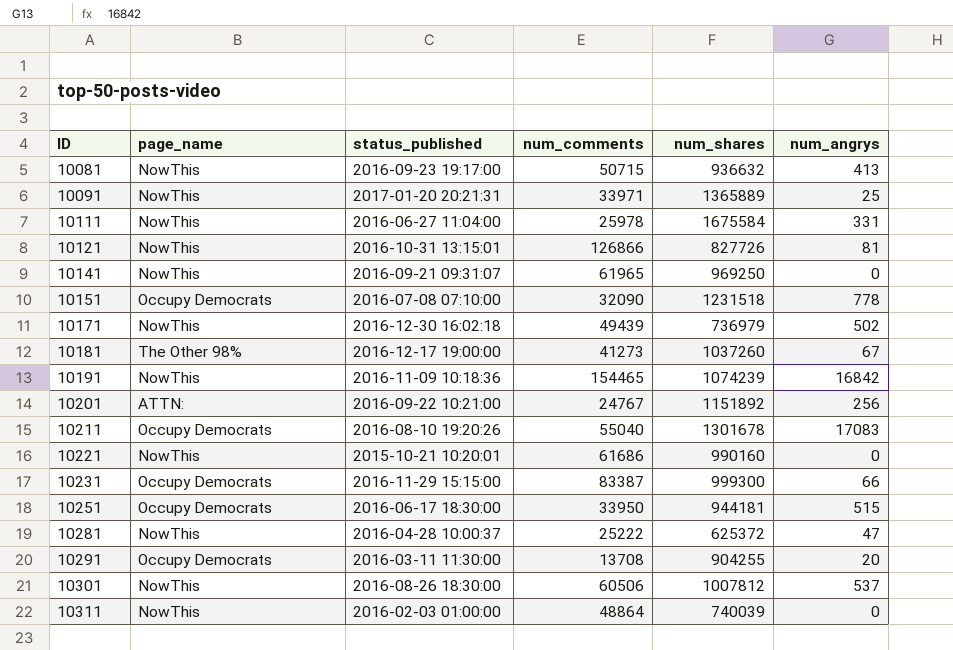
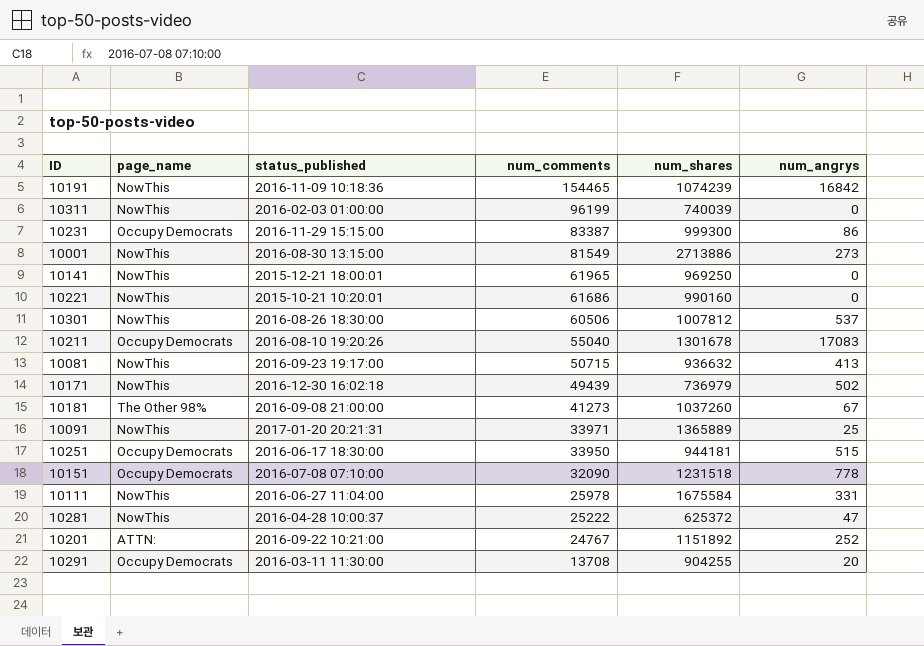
row order: ID ascending -> num_comments descending
row 10121: NowThis | 2016-10-31 13:15:01 | 126866 | 827726 | 81 -> none
10311 | num_comments: 48864 -> 96199
10231 | num_angrys: 66 -> 86
row 10001: none -> NowThis | 2016-08-30 13:15:00 | 81549 | 2713886 | 273
10141 | status_published: 2016-09-21 09:31:07 -> 2015-12-21 18:00:01
10181 | status_published: 2016-12-17 19:00:00 -> 2016-09-08 21:00:00
10201 | num_angrys: 256 -> 252

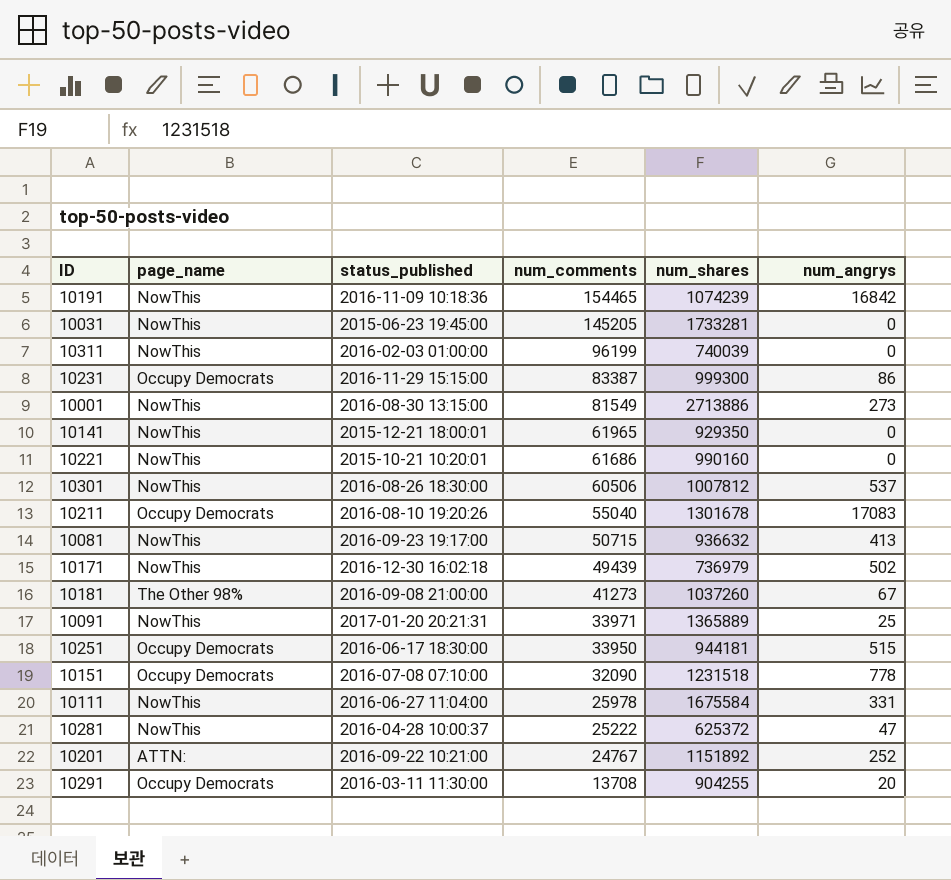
row 10031: none -> NowThis | 2015-06-23 19:45:00 | 145205 | 1733281 | 0
10141 | num_shares: 969250 -> 929350

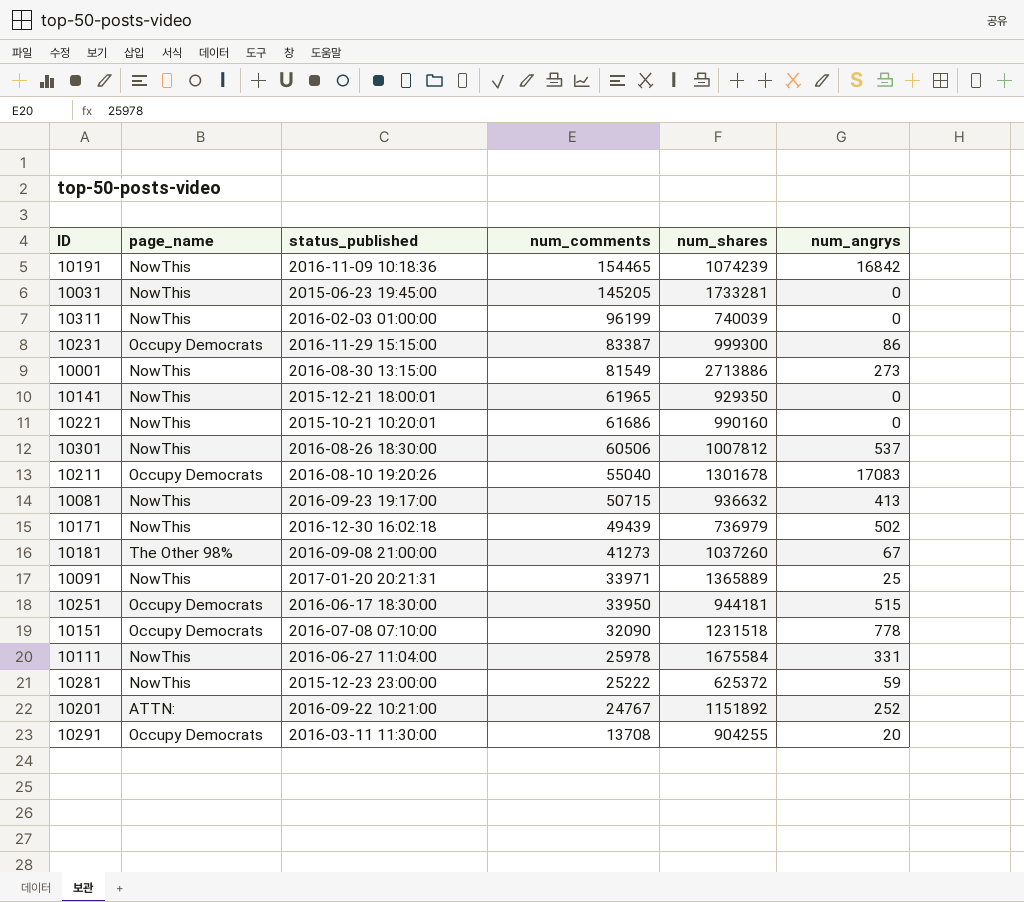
10281 | status_published: 2016-04-28 10:00:37 -> 2015-12-23 23:00:00
10281 | num_angrys: 47 -> 59

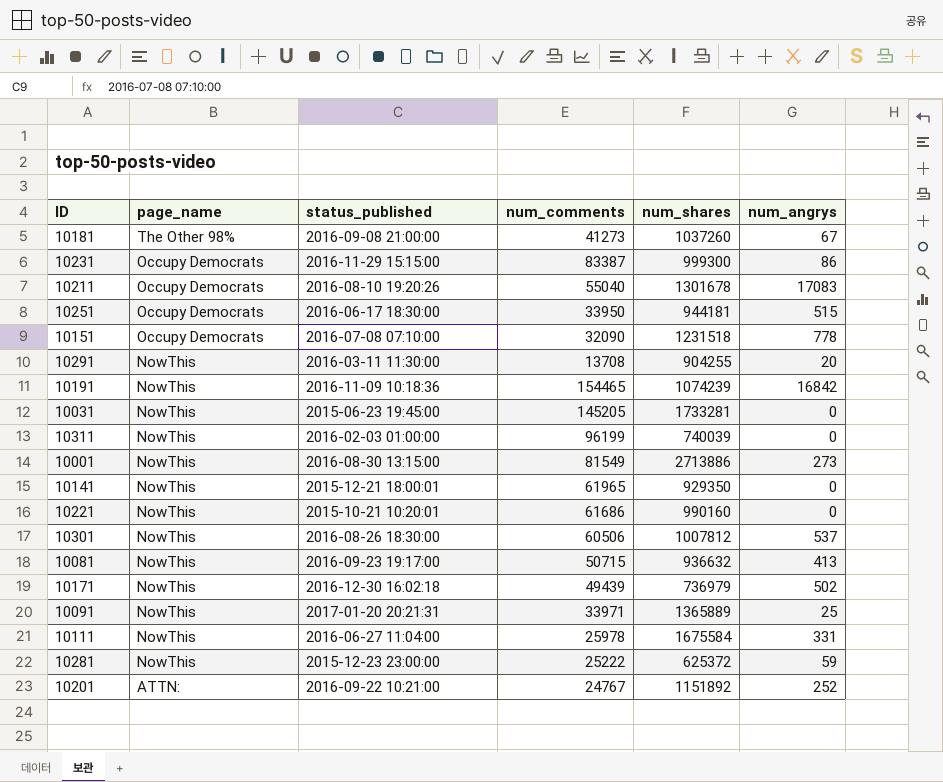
row order: num_comments descending -> page_name descending
10291 | page_name: Occupy Democrats -> NowThis

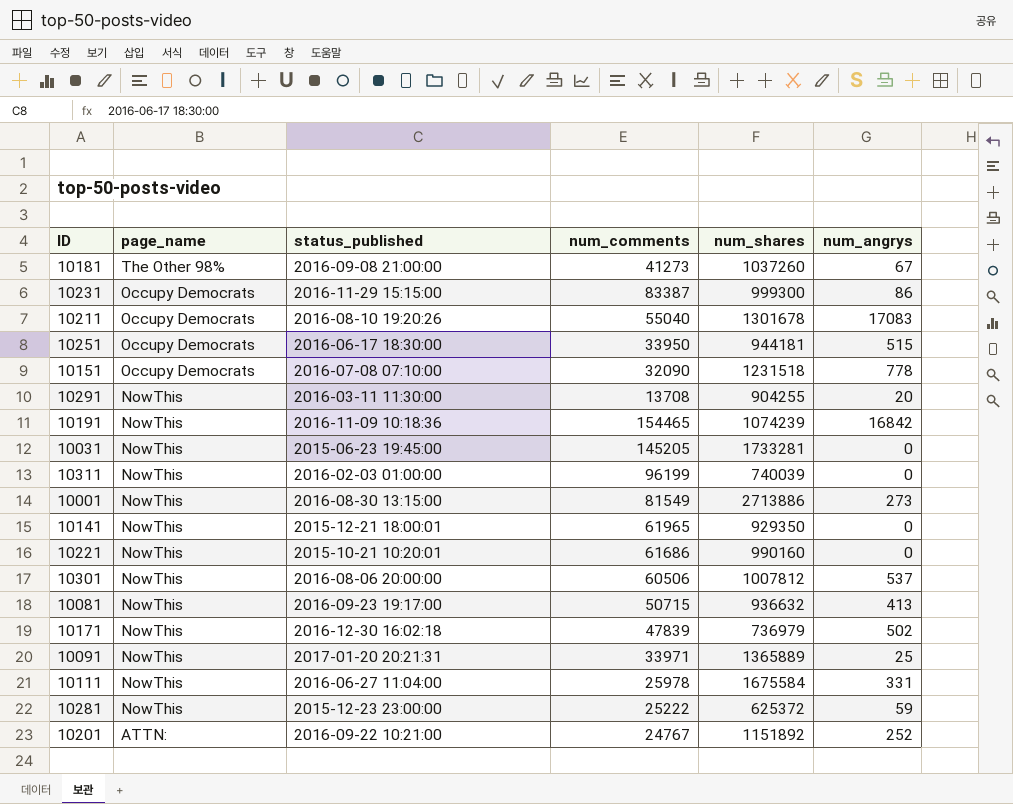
10301 | status_published: 2016-08-26 18:30:00 -> 2016-08-06 20:00:00
10171 | num_comments: 49439 -> 47839

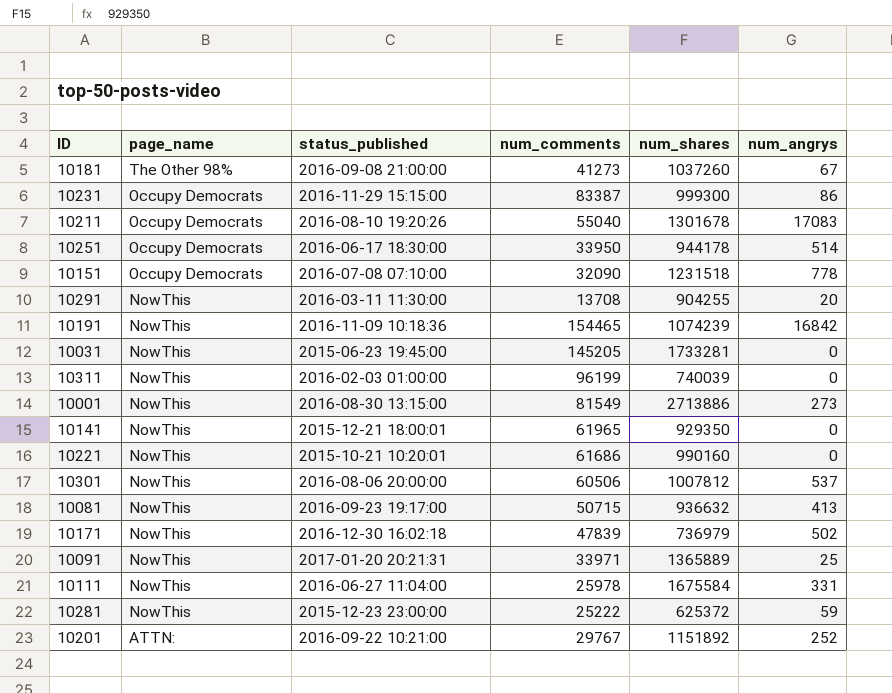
10251 | num_shares: 944181 -> 944178
10251 | num_angrys: 515 -> 514
10201 | num_comments: 24767 -> 29767

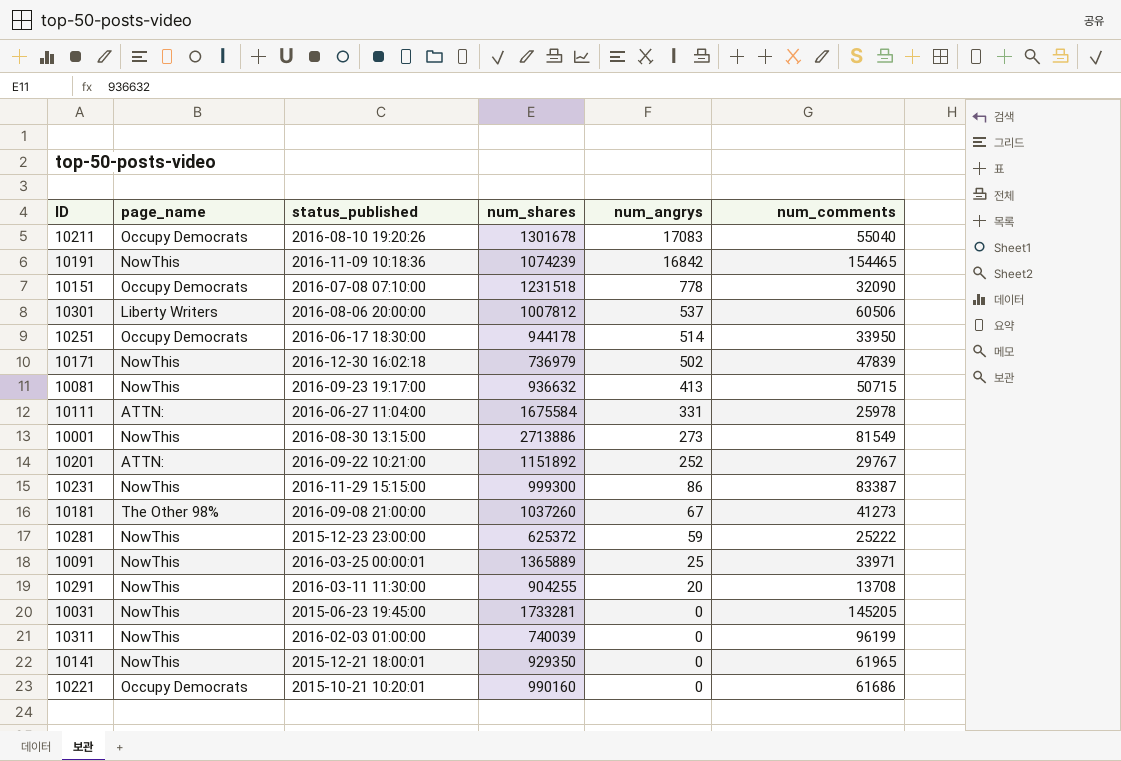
row order: page_name descending -> num_angrys descending
column num_comments | position: 4 -> 6
10301 | page_name: NowThis -> Liberty Writers
10111 | page_name: NowThis -> ATTN:
10231 | page_name: Occupy Democrats -> NowThis
10091 | status_published: 2017-01-20 20:21:31 -> 2016-03-25 00:00:01
10221 | page_name: NowThis -> Occupy Democrats

